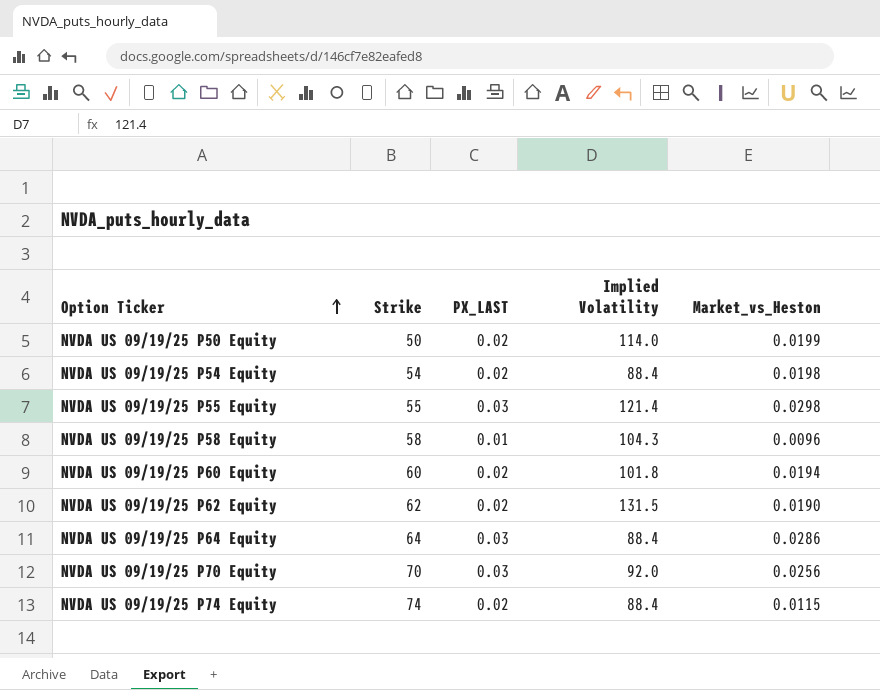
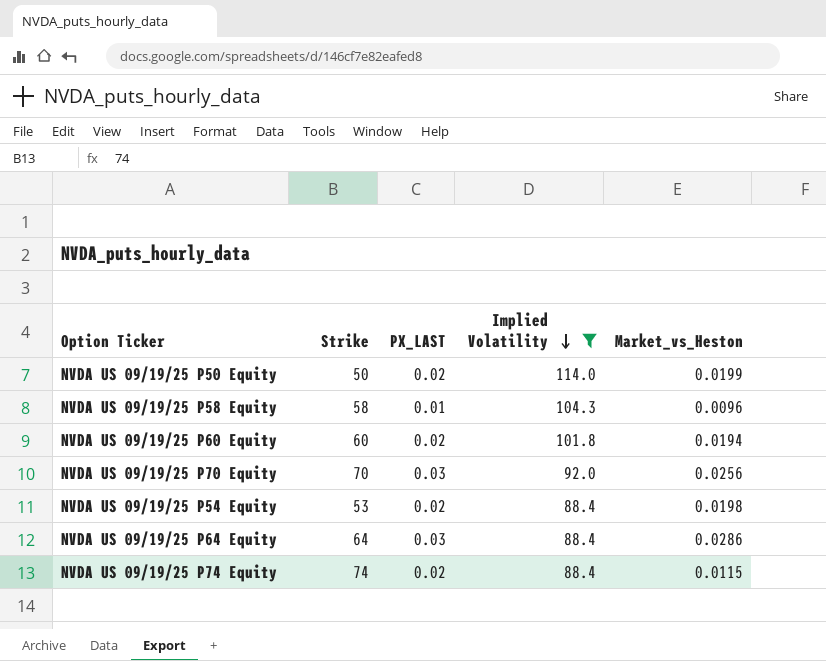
filter: none -> Implied Volatility <= 114.0
row order: Option Ticker ascending -> Implied Volatility descending
NVDA US 09/19/25 P54 Equity | Strike: 54 -> 53

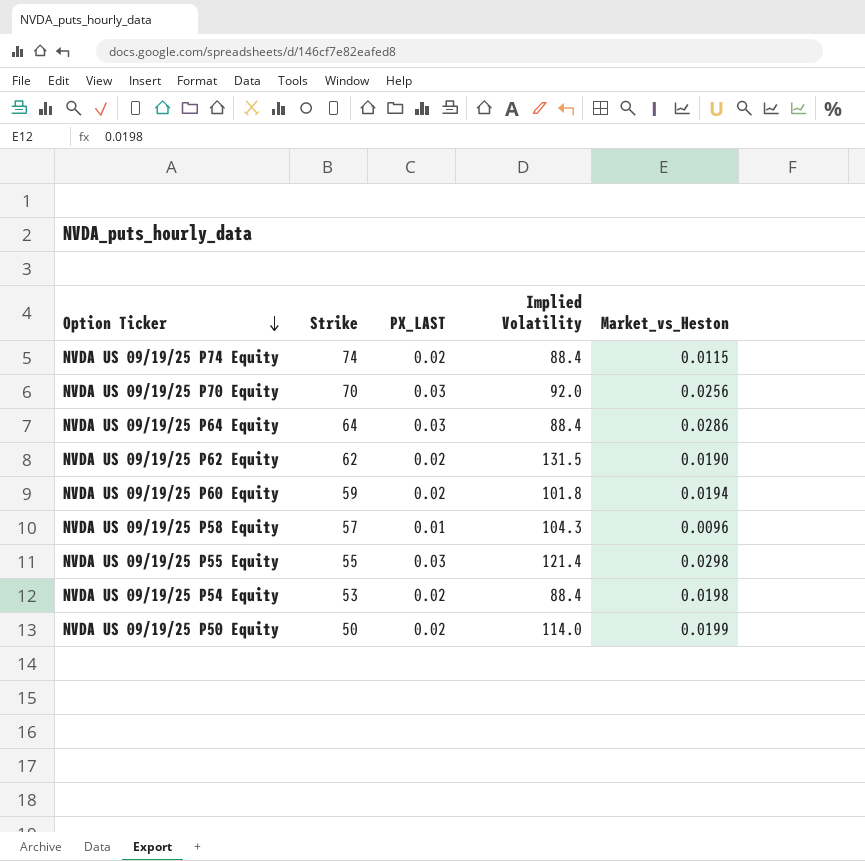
filter: Implied Volatility <= 114.0 -> none
row order: Implied Volatility descending -> Option Ticker descending
NVDA US 09/19/25 P60 Equity | Strike: 60 -> 59
NVDA US 09/19/25 P58 Equity | Strike: 58 -> 57

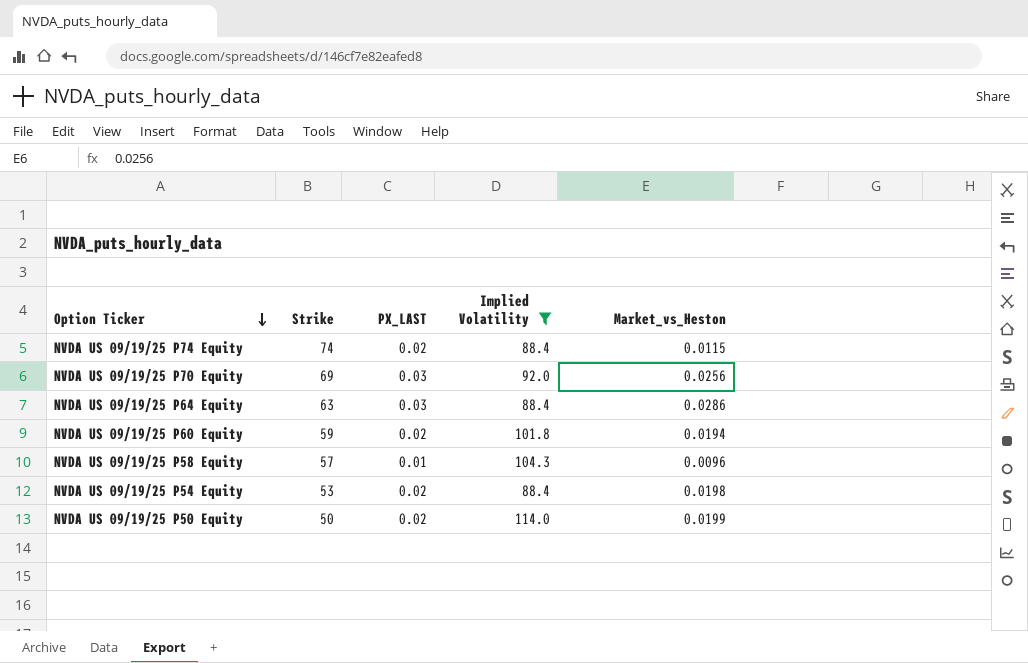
filter: none -> Implied Volatility <= 114.0
NVDA US 09/19/25 P70 Equity | Strike: 70 -> 69
NVDA US 09/19/25 P64 Equity | Strike: 64 -> 63

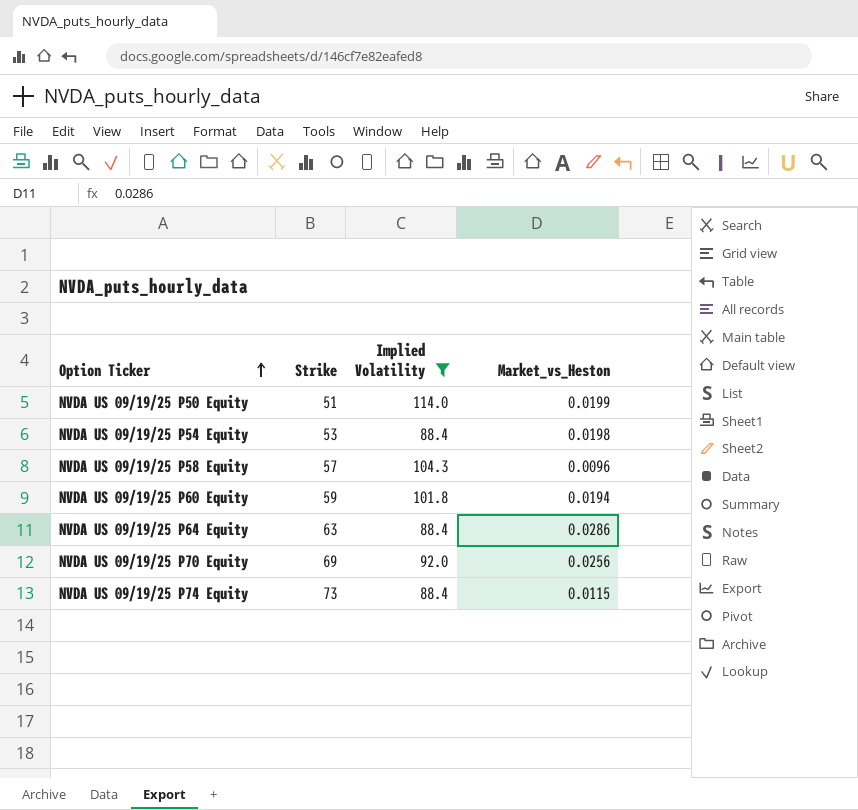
row order: Option Ticker descending -> Option Ticker ascending
column PX_LAST | position: 3 -> none
NVDA US 09/19/25 P50 Equity | Strike: 50 -> 51
NVDA US 09/19/25 P74 Equity | Strike: 74 -> 73

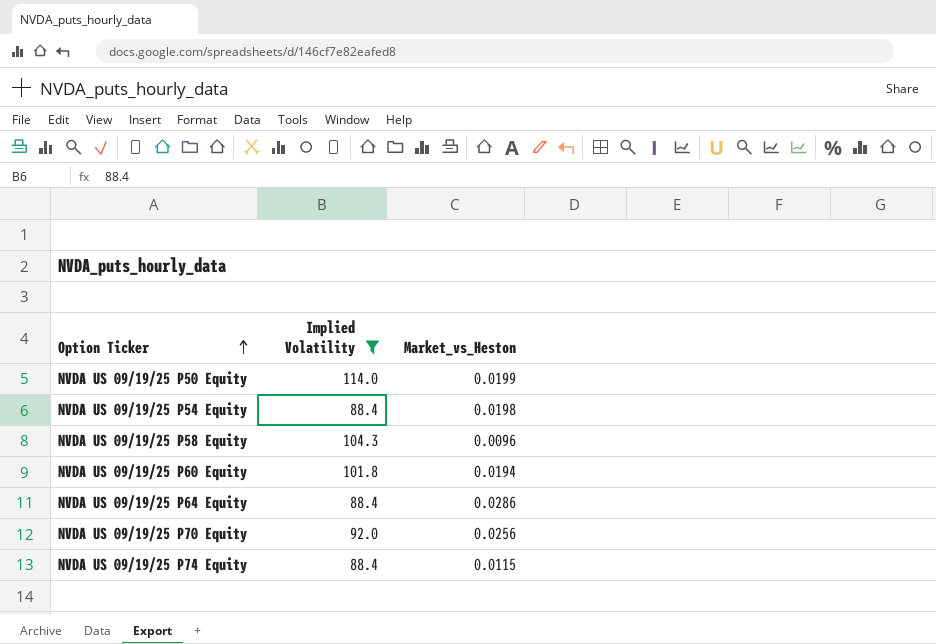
column Strike | position: 2 -> none

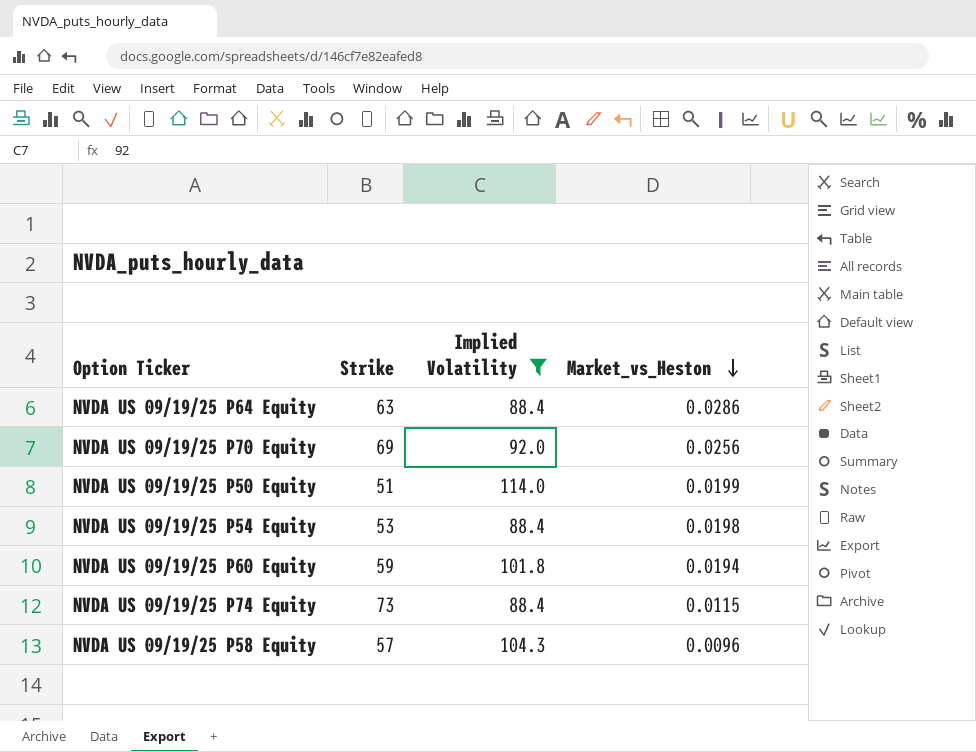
row order: Option Ticker ascending -> Market_vs_Heston descending
column Strike | position: none -> 2

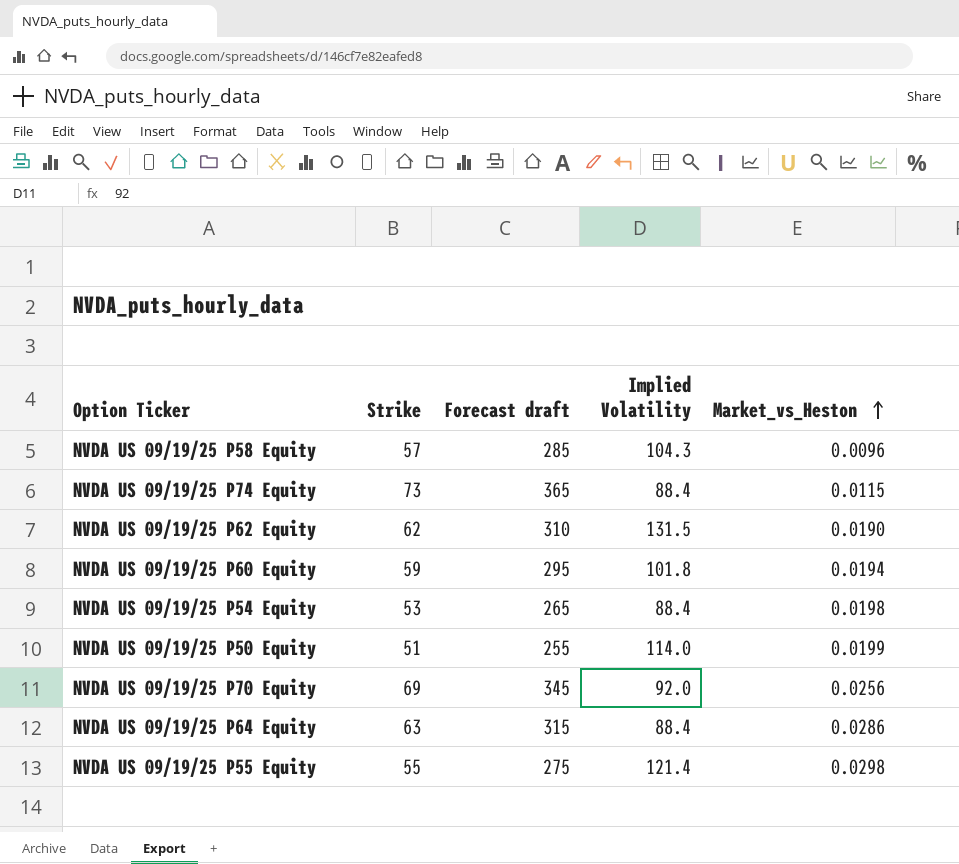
filter: Implied Volatility <= 114.0 -> none
row order: Market_vs_Heston descending -> Market_vs_Heston ascending
column Forecast draft | formula: none -> [Strike] * 5

